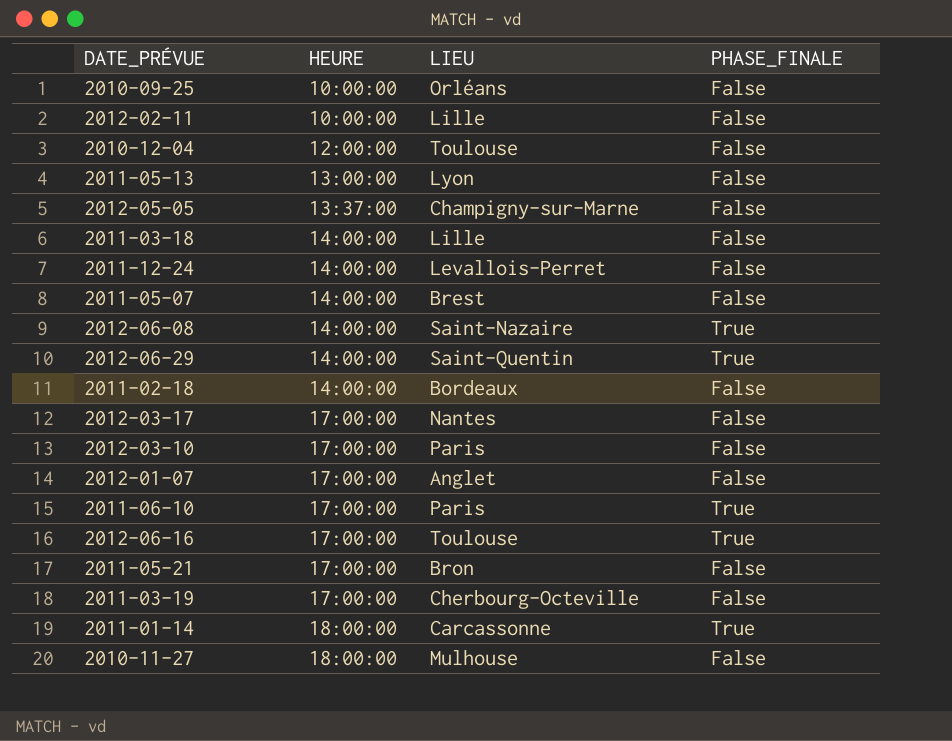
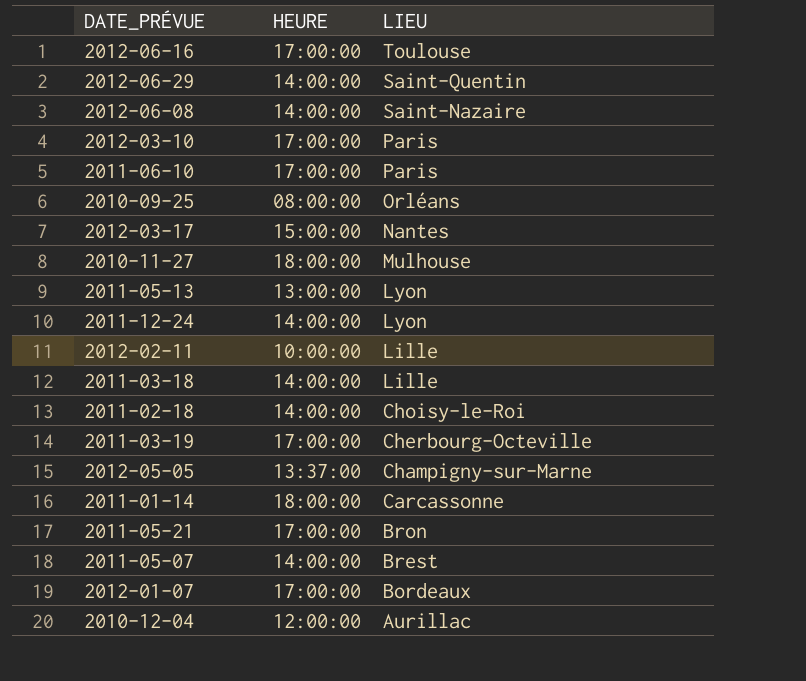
row order: HEURE ascending -> LIEU descending
column PHASE_FINALE | position: 4 -> none
2010-09-25 | HEURE: 10:00:00 -> 08:00:00
2012-03-17 | HEURE: 17:00:00 -> 15:00:00
2011-12-24 | LIEU: Levallois-Perret -> Lyon
2011-02-18 | LIEU: Bordeaux -> Choisy-le-Roi
2012-01-07 | LIEU: Anglet -> Bordeaux
2010-12-04 | LIEU: Toulouse -> Aurillac

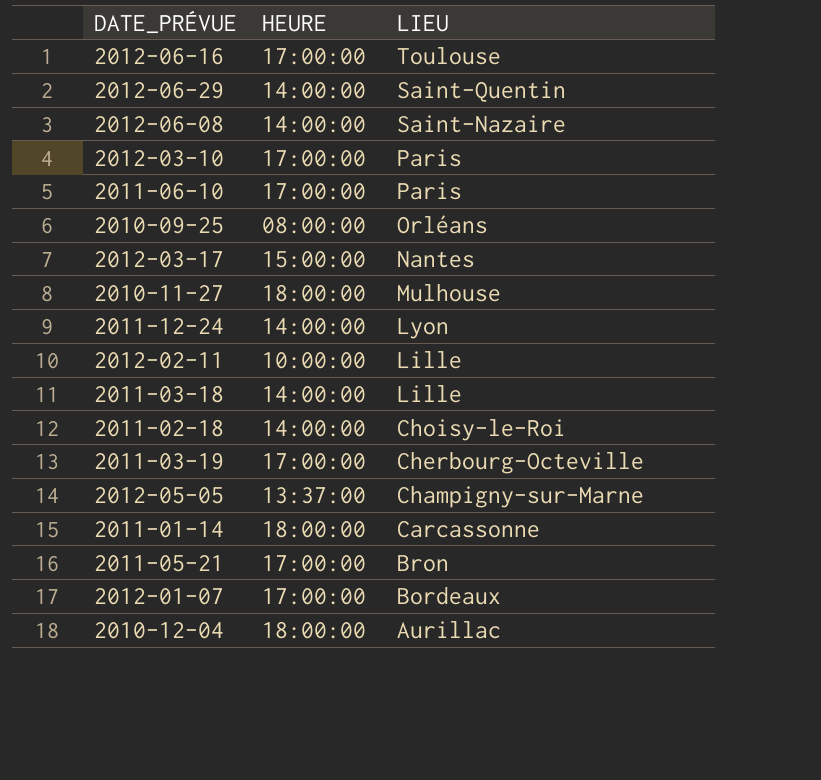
row 2011-05-13: 13:00:00 | Lyon -> none
row 2011-05-07: 14:00:00 | Brest -> none
2010-12-04 | HEURE: 12:00:00 -> 18:00:00

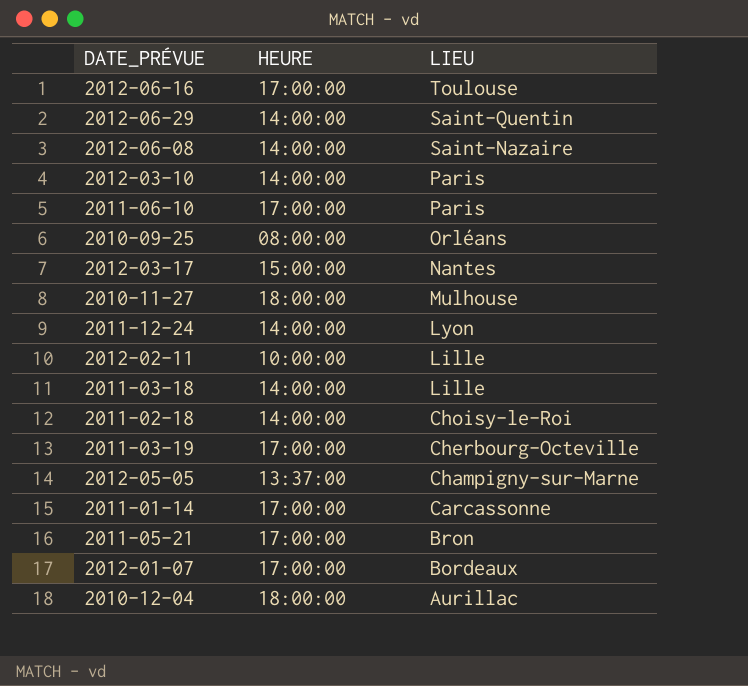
2012-03-10 | HEURE: 17:00:00 -> 14:00:00
2011-01-14 | HEURE: 18:00:00 -> 17:00:00

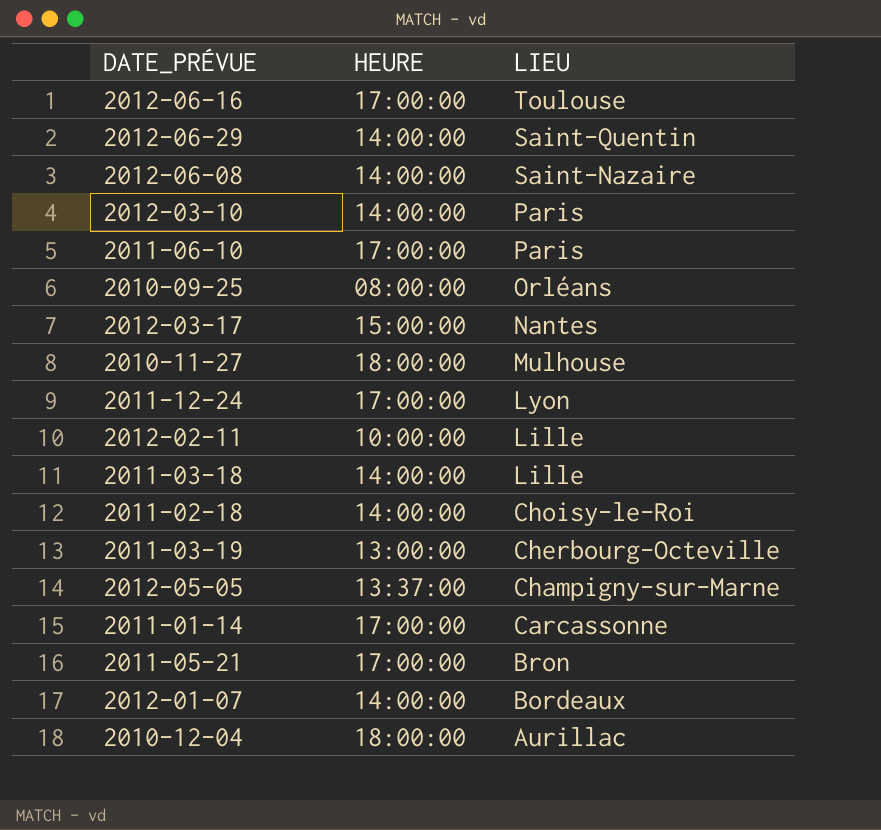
2011-12-24 | HEURE: 14:00:00 -> 17:00:00
2011-03-19 | HEURE: 17:00:00 -> 13:00:00
2012-01-07 | HEURE: 17:00:00 -> 14:00:00

